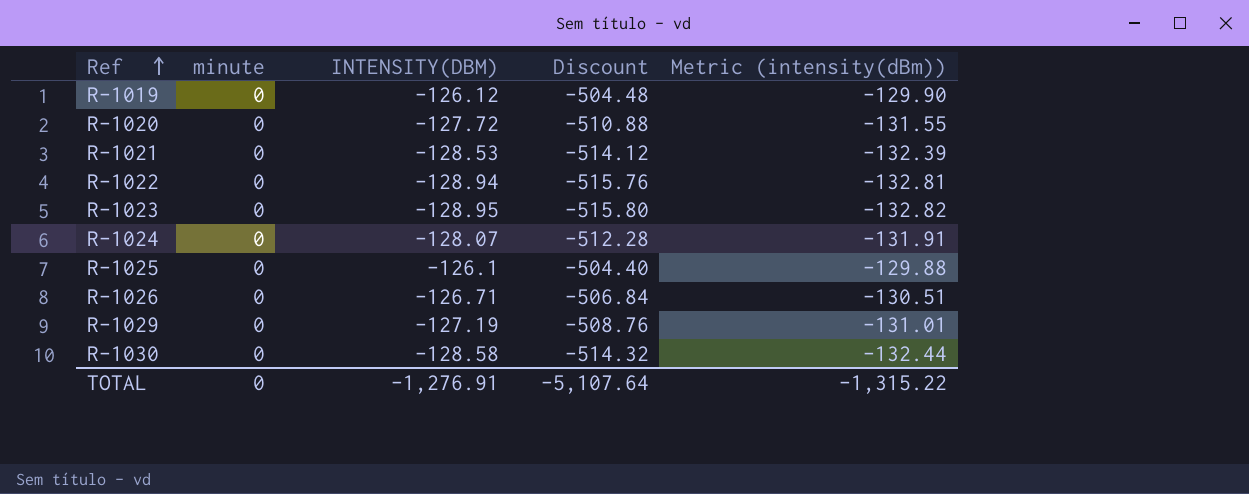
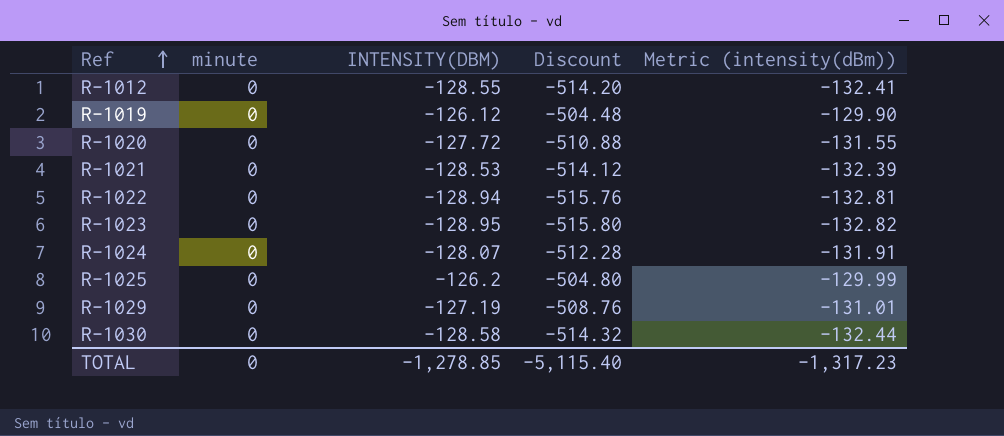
row R-1026: 0 | -126.71 | -506.84 | -130.51 -> none
row R-1012: none -> 0 | -128.55 | -514.20 | -132.41
R-1025 | INTENSITY(DBM): -126.1 -> -126.2
R-1025 | Discount: -504.40 -> -504.80
R-1025 | Metric (intensity(dBm)): -129.88 -> -129.99
TOTAL | INTENSITY(DBM): -1,276.91 -> -1,278.85
TOTAL | Discount: -5,107.64 -> -5,115.40
TOTAL | Metric (intensity(dBm)): -1,315.22 -> -1,317.23

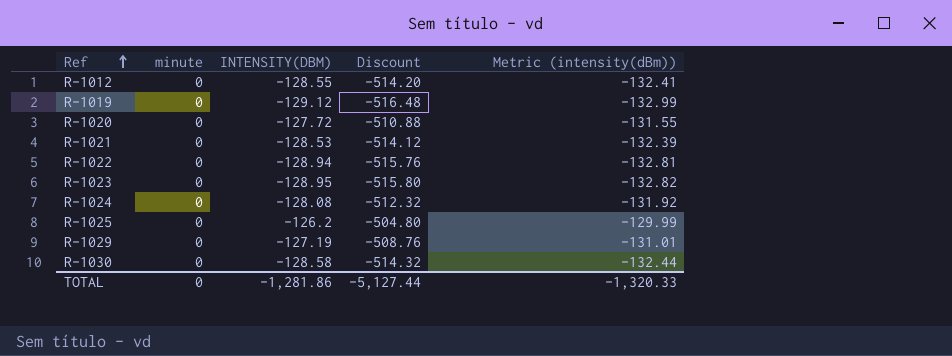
R-1019 | INTENSITY(DBM): -126.12 -> -129.12
R-1019 | Discount: -504.48 -> -516.48
R-1019 | Metric (intensity(dBm)): -129.90 -> -132.99
R-1024 | INTENSITY(DBM): -128.07 -> -128.08
R-1024 | Discount: -512.28 -> -512.32
R-1024 | Metric (intensity(dBm)): -131.91 -> -131.92
TOTAL | INTENSITY(DBM): -1,278.85 -> -1,281.86
TOTAL | Discount: -5,115.40 -> -5,127.44
TOTAL | Metric (intensity(dBm)): -1,317.23 -> -1,320.33

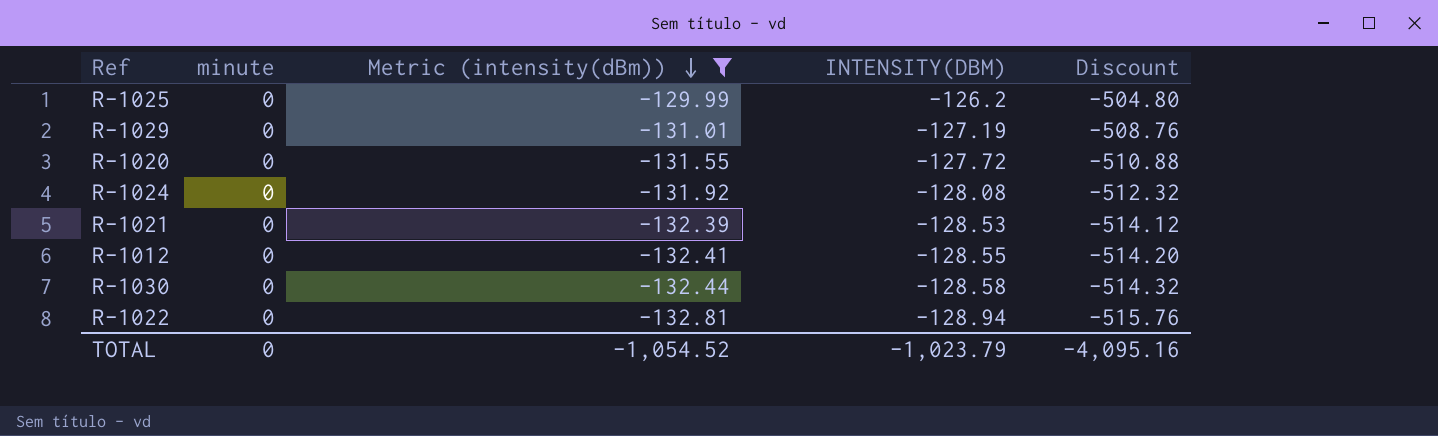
filter: none -> Metric (intensity(dBm)) >= -132.81
row order: Ref ascending -> Metric (intensity(dBm)) descending
column Metric (intensity(dBm)) | position: 5 -> 3
TOTAL | Metric (intensity(dBm)): -1,320.33 -> -1,054.52
TOTAL | INTENSITY(DBM): -1,281.86 -> -1,023.79
TOTAL | Discount: -5,127.44 -> -4,095.16

